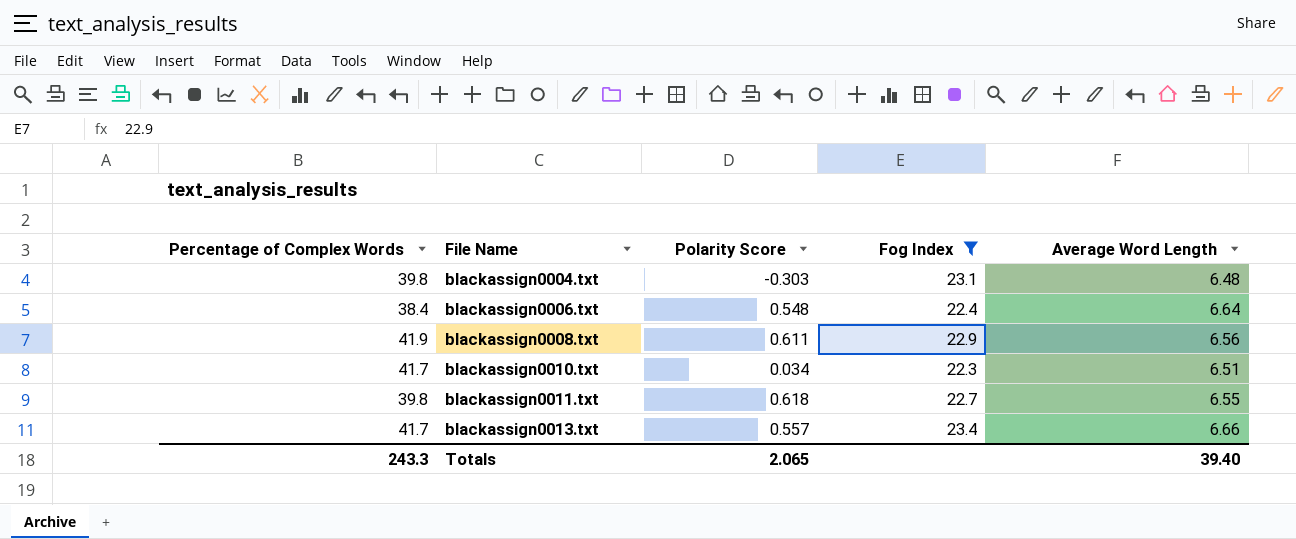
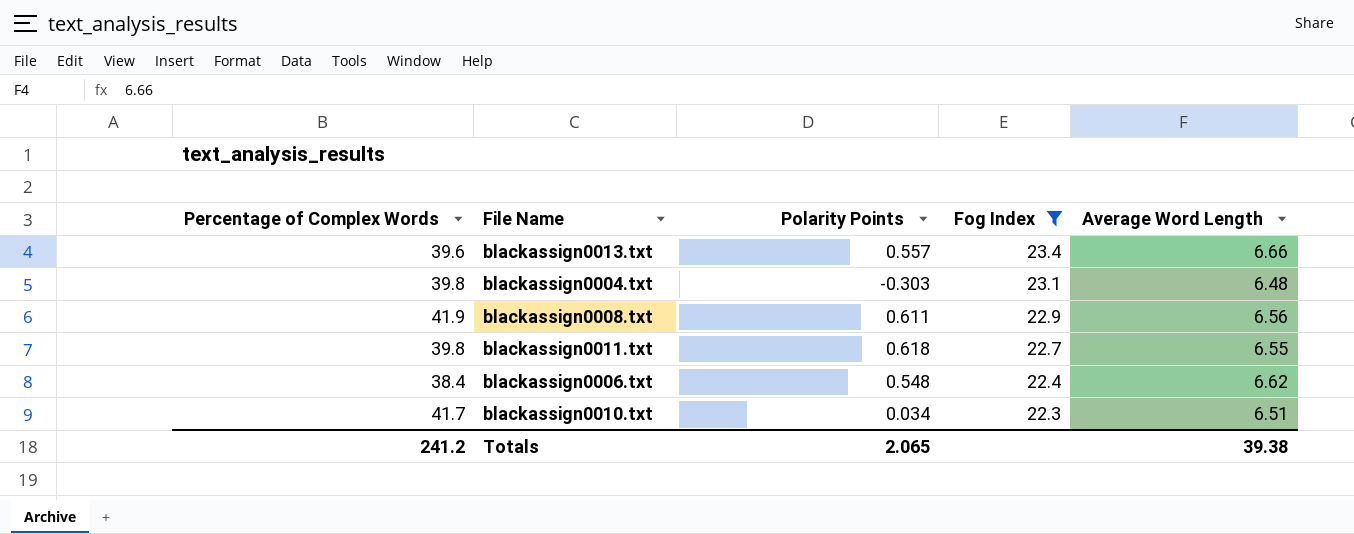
row order: File Name ascending -> Fog Index descending
column name: Polarity Score -> Polarity Points
blackassign0013.txt | Percentage of Complex Words: 41.7 -> 39.6
blackassign0006.txt | Average Word Length: 6.64 -> 6.62
Totals | Percentage of Complex Words: 243.3 -> 241.2
Totals | Average Word Length: 39.40 -> 39.38

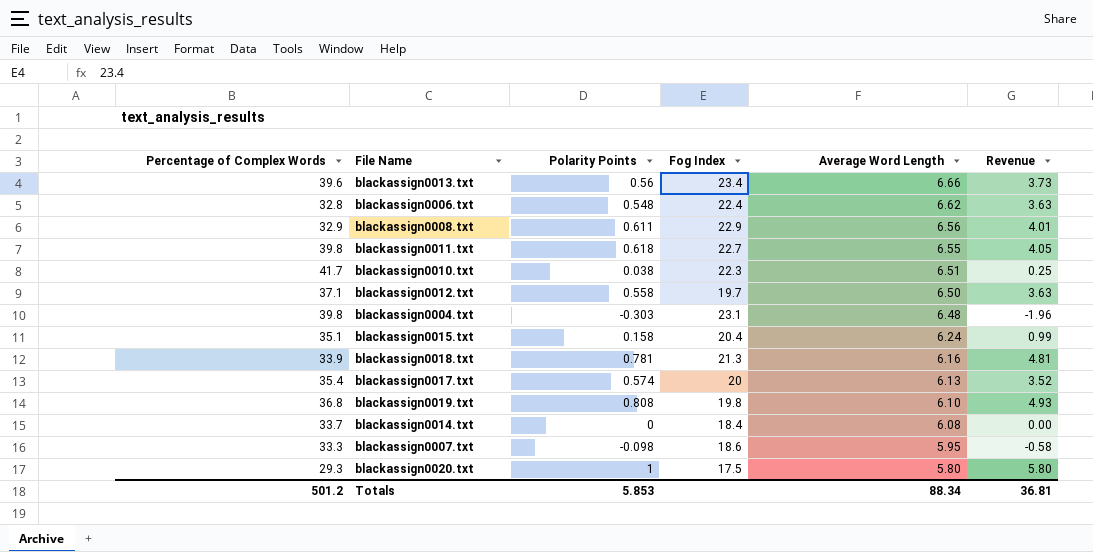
filter: Fog Index >= 22.3 -> none
row order: Fog Index descending -> Average Word Length descending
column Revenue | formula: none -> [Polarity Points] * [Average Word Length]
blackassign0013.txt | Polarity Points: 0.557 -> 0.56
blackassign0006.txt | Percentage of Complex Words: 38.4 -> 32.8
blackassign0008.txt | Percentage of Complex Words: 41.9 -> 32.9
blackassign0010.txt | Polarity Points: 0.034 -> 0.038
Totals | Percentage of Complex Words: 241.2 -> 501.2
Totals | Polarity Points: 2.065 -> 5.853
Totals | Average Word Length: 39.38 -> 88.34

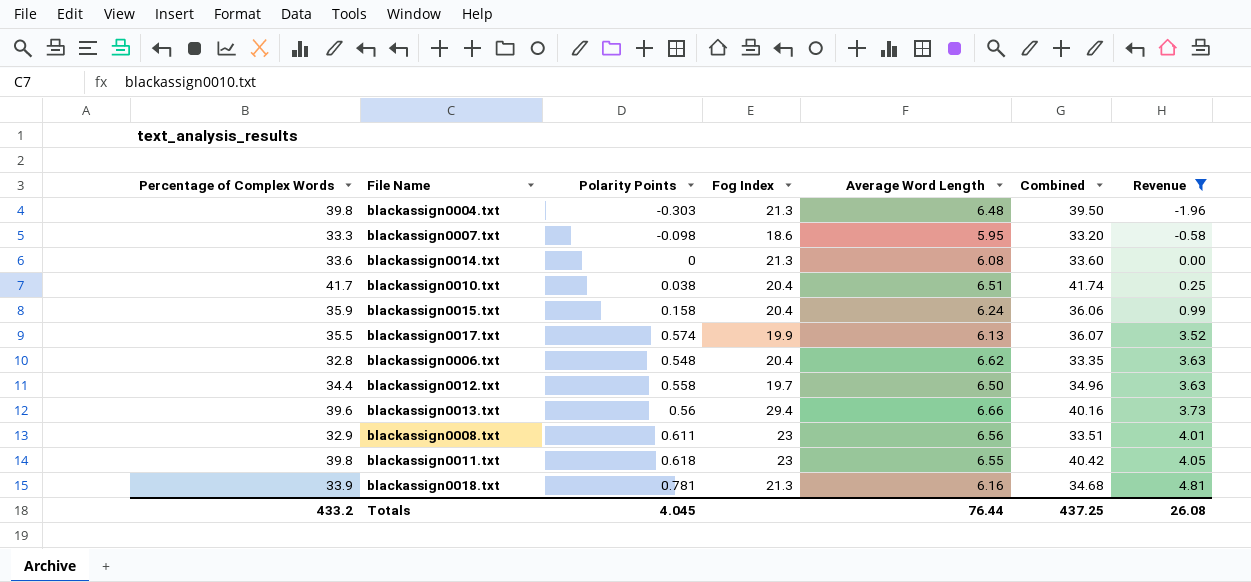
filter: none -> Revenue <= 4.81
row order: Average Word Length descending -> Revenue ascending
column Combined | formula: none -> [Percentage of Complex Words] + [Polarity Points]
blackassign0004.txt | Fog Index: 23.1 -> 21.3
blackassign0014.txt | Percentage of Complex Words: 33.7 -> 33.6
blackassign0014.txt | Fog Index: 18.4 -> 21.3
blackassign0010.txt | Fog Index: 22.3 -> 20.4
blackassign0015.txt | Percentage of Complex Words: 35.1 -> 35.9
blackassign0017.txt | Percentage of Complex Words: 35.4 -> 35.5
blackassign0017.txt | Fog Index: 20 -> 19.9
blackassign0006.txt | Fog Index: 22.4 -> 20.4
blackassign0012.txt | Percentage of Complex Words: 37.1 -> 34.4
blackassign0013.txt | Fog Index: 23.4 -> 29.4
blackassign0008.txt | Fog Index: 22.9 -> 23
blackassign0011.txt | Fog Index: 22.7 -> 23
Totals | Percentage of Complex Words: 501.2 -> 433.2
Totals | Polarity Points: 5.853 -> 4.045
Totals | Average Word Length: 88.34 -> 76.44
Totals | Revenue: 36.81 -> 26.08

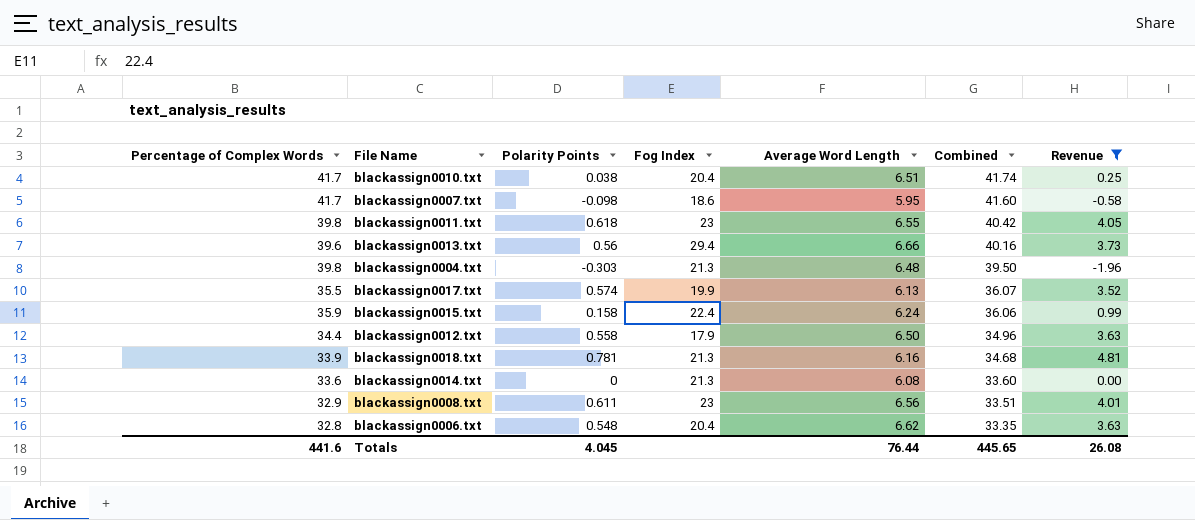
row order: Revenue ascending -> Combined descending
blackassign0007.txt | Percentage of Complex Words: 33.3 -> 41.7
blackassign0007.txt | Combined: 33.20 -> 41.60
blackassign0015.txt | Fog Index: 20.4 -> 22.4
blackassign0012.txt | Fog Index: 19.7 -> 17.9
Totals | Percentage of Complex Words: 433.2 -> 441.6
Totals | Combined: 437.25 -> 445.65

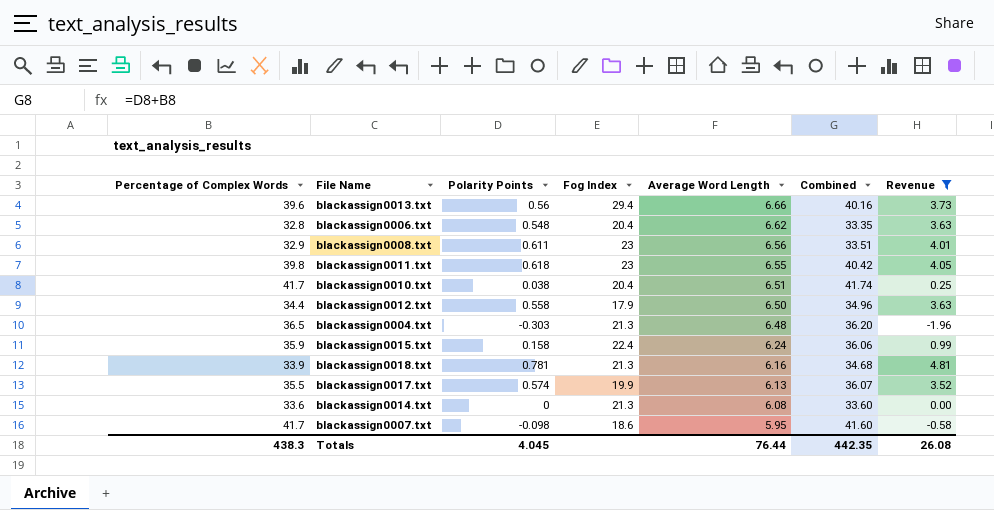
row order: Combined descending -> Average Word Length descending
blackassign0004.txt | Percentage of Complex Words: 39.8 -> 36.5
blackassign0004.txt | Combined: 39.50 -> 36.20
Totals | Percentage of Complex Words: 441.6 -> 438.3
Totals | Combined: 445.65 -> 442.35

